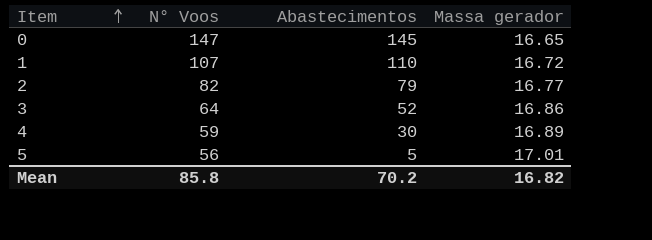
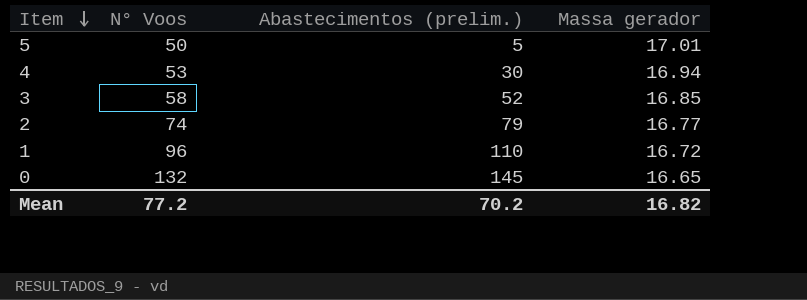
row order: Item ascending -> Item descending
column name: Abastecimentos -> Abastecimentos (prelim.)
5 | N° Voos: 56 -> 50
4 | N° Voos: 59 -> 53
4 | Massa gerador: 16.89 -> 16.94
3 | N° Voos: 64 -> 58
3 | Massa gerador: 16.86 -> 16.85
2 | N° Voos: 82 -> 74
1 | N° Voos: 107 -> 96
0 | N° Voos: 147 -> 132
Mean | N° Voos: 85.8 -> 77.2

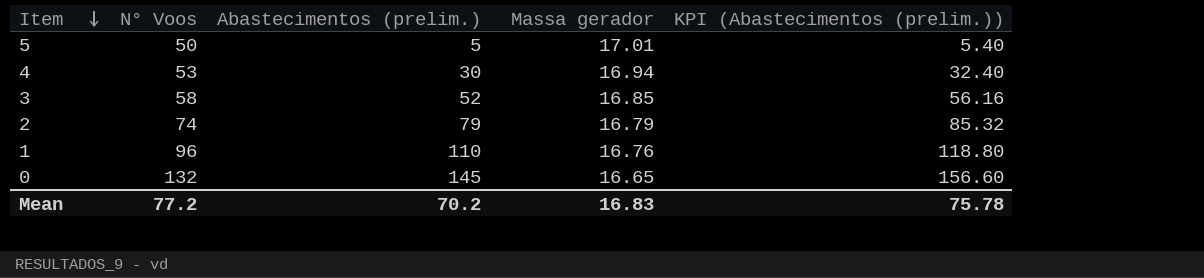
column KPI (Abastecimentos (prelim.)) | formula: none -> [Abastecimentos (prelim.)] * 1.08
2 | Massa gerador: 16.77 -> 16.79
1 | Massa gerador: 16.72 -> 16.76
Mean | Massa gerador: 16.82 -> 16.83

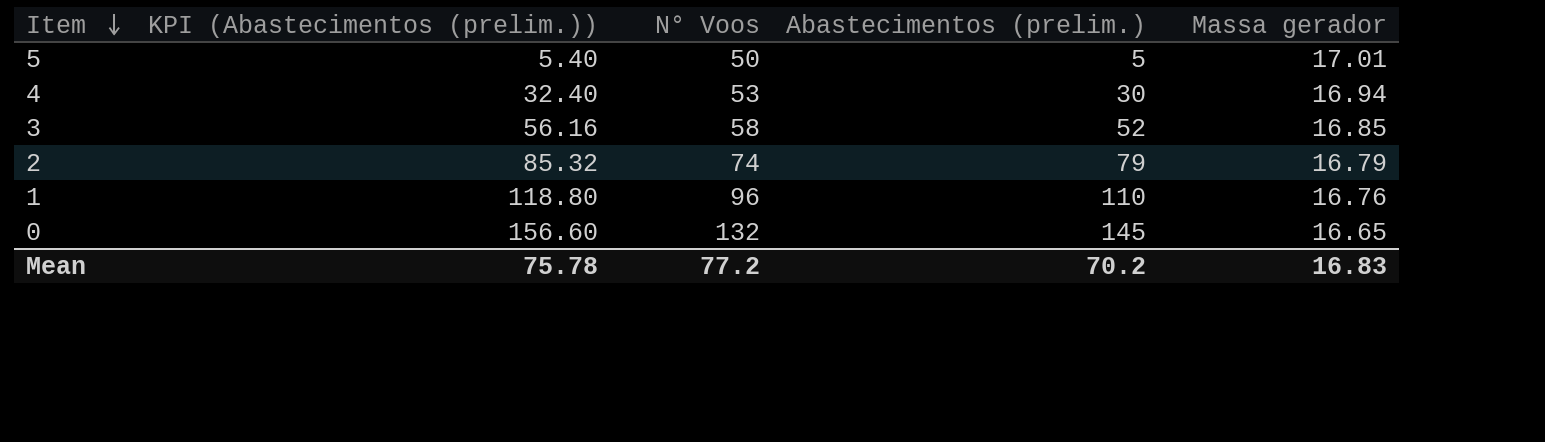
column KPI (Abastecimentos (prelim.)) | position: 5 -> 2

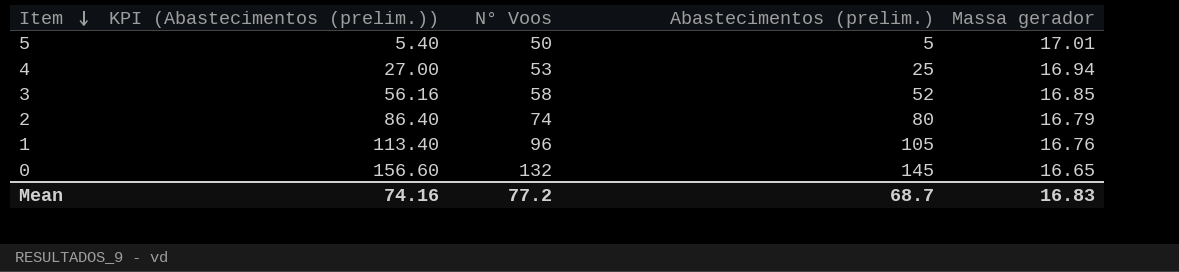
4 | KPI (Abastecimentos (prelim.)): 32.40 -> 27.00
4 | Abastecimentos (prelim.): 30 -> 25
2 | KPI (Abastecimentos (prelim.)): 85.32 -> 86.40
2 | Abastecimentos (prelim.): 79 -> 80
1 | KPI (Abastecimentos (prelim.)): 118.80 -> 113.40
1 | Abastecimentos (prelim.): 110 -> 105
Mean | KPI (Abastecimentos (prelim.)): 75.78 -> 74.16
Mean | Abastecimentos (prelim.): 70.2 -> 68.7

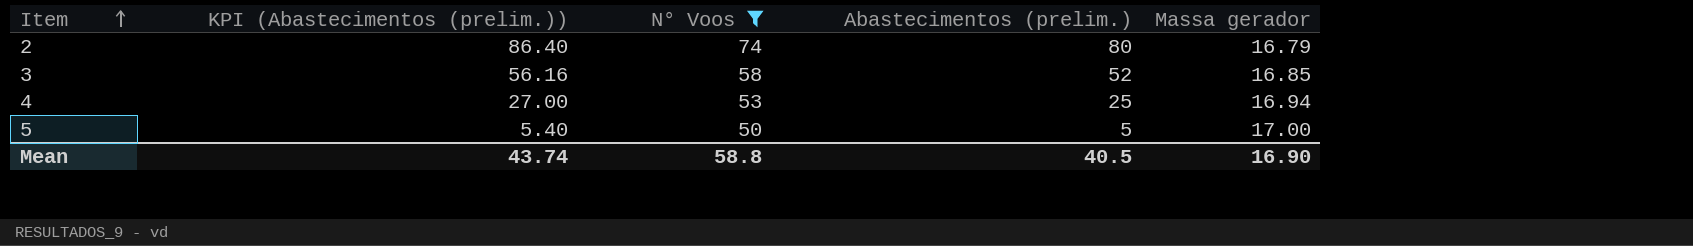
filter: none -> N° Voos <= 74
row order: Item descending -> Item ascending
5 | Massa gerador: 17.01 -> 17.00
Mean | KPI (Abastecimentos (prelim.)): 74.16 -> 43.74
Mean | N° Voos: 77.2 -> 58.8
Mean | Abastecimentos (prelim.): 68.7 -> 40.5
Mean | Massa gerador: 16.83 -> 16.90

